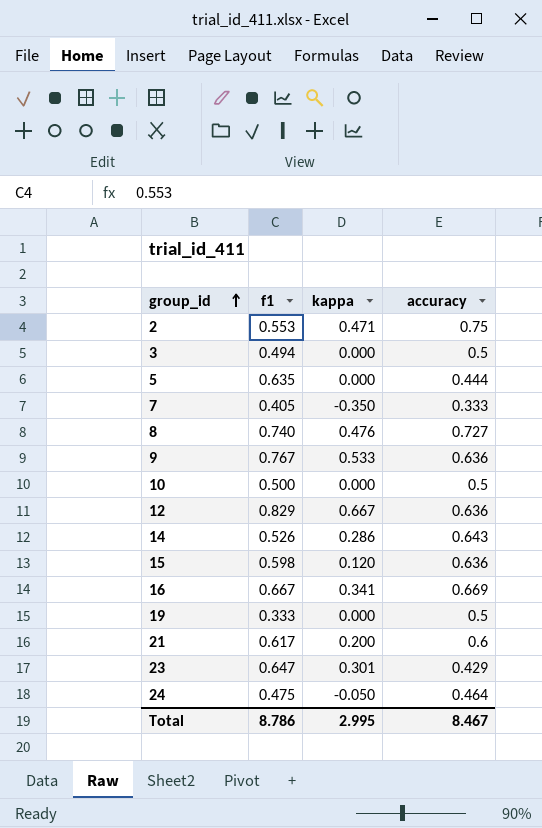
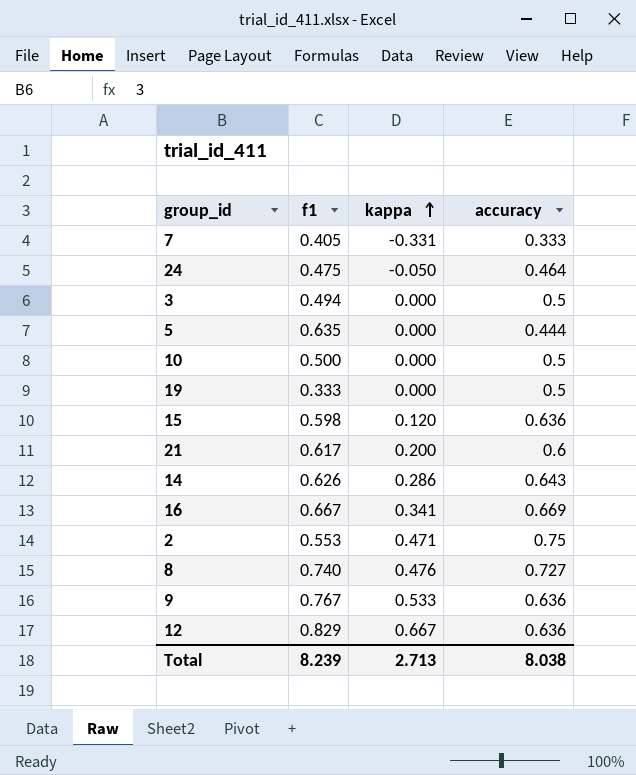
row order: group_id ascending -> kappa ascending
row 23: 0.647 | 0.301 | 0.429 -> none
7 | kappa: -0.350 -> -0.331
14 | f1: 0.526 -> 0.626
Total | f1: 8.786 -> 8.239
Total | kappa: 2.995 -> 2.713
Total | accuracy: 8.467 -> 8.038

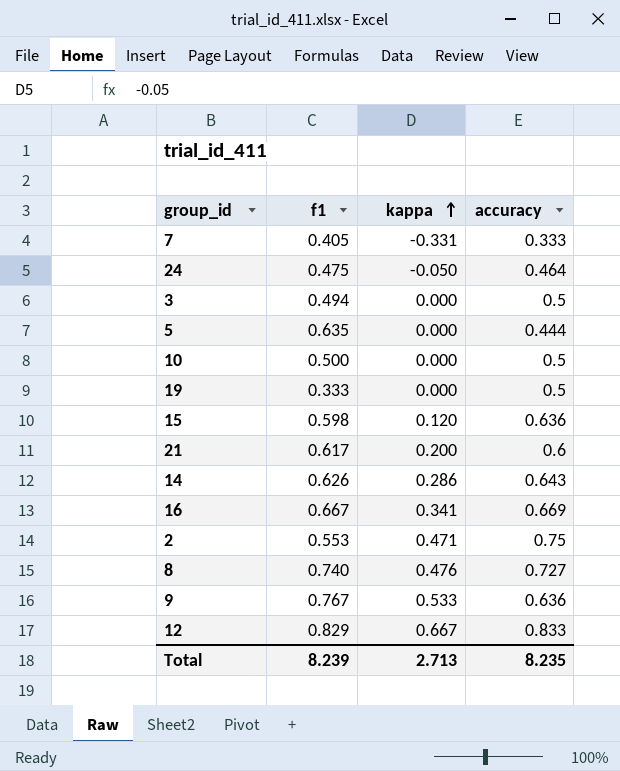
12 | accuracy: 0.636 -> 0.833
Total | accuracy: 8.038 -> 8.235

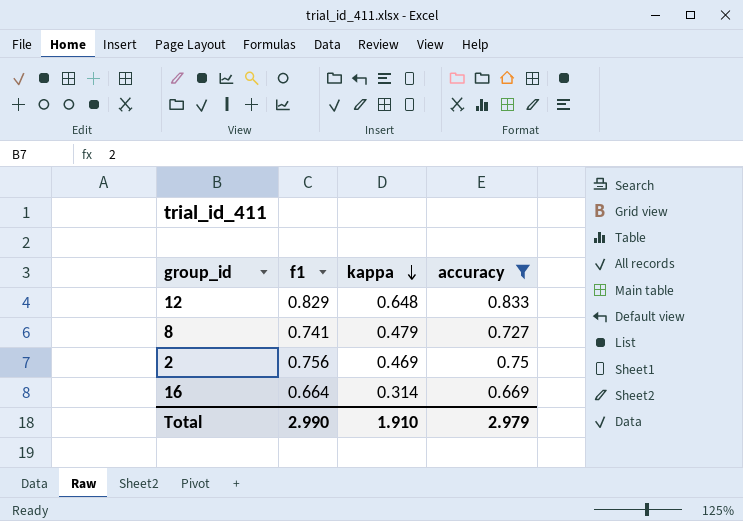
filter: none -> accuracy >= 0.669
row order: kappa ascending -> kappa descending
12 | kappa: 0.667 -> 0.648
8 | f1: 0.740 -> 0.741
8 | kappa: 0.476 -> 0.479
2 | f1: 0.553 -> 0.756
2 | kappa: 0.471 -> 0.469
16 | f1: 0.667 -> 0.664
16 | kappa: 0.341 -> 0.314
Total | f1: 8.239 -> 2.990
Total | kappa: 2.713 -> 1.910
Total | accuracy: 8.235 -> 2.979

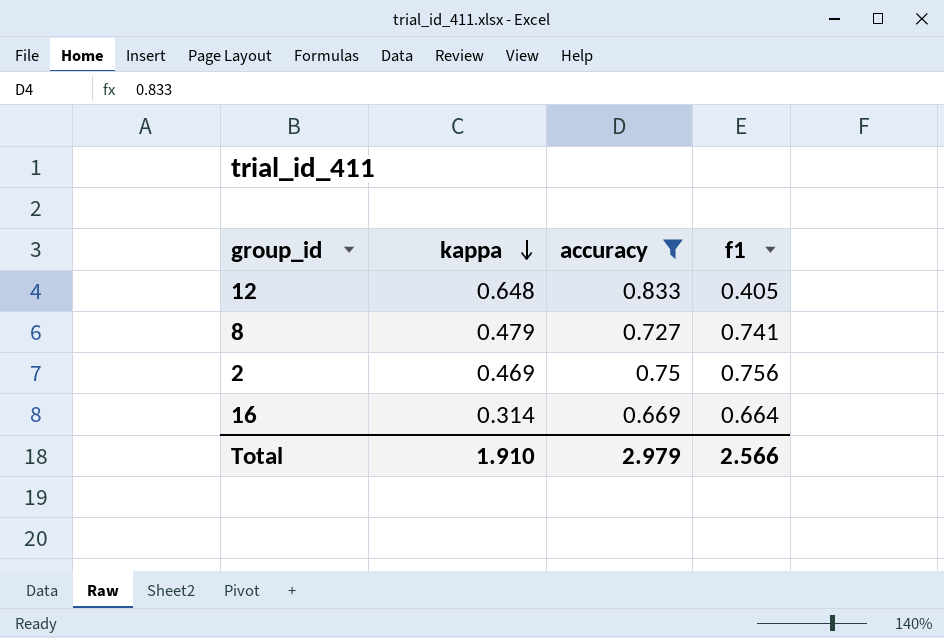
column f1 | position: 2 -> 4
12 | f1: 0.829 -> 0.405
Total | f1: 2.990 -> 2.566

